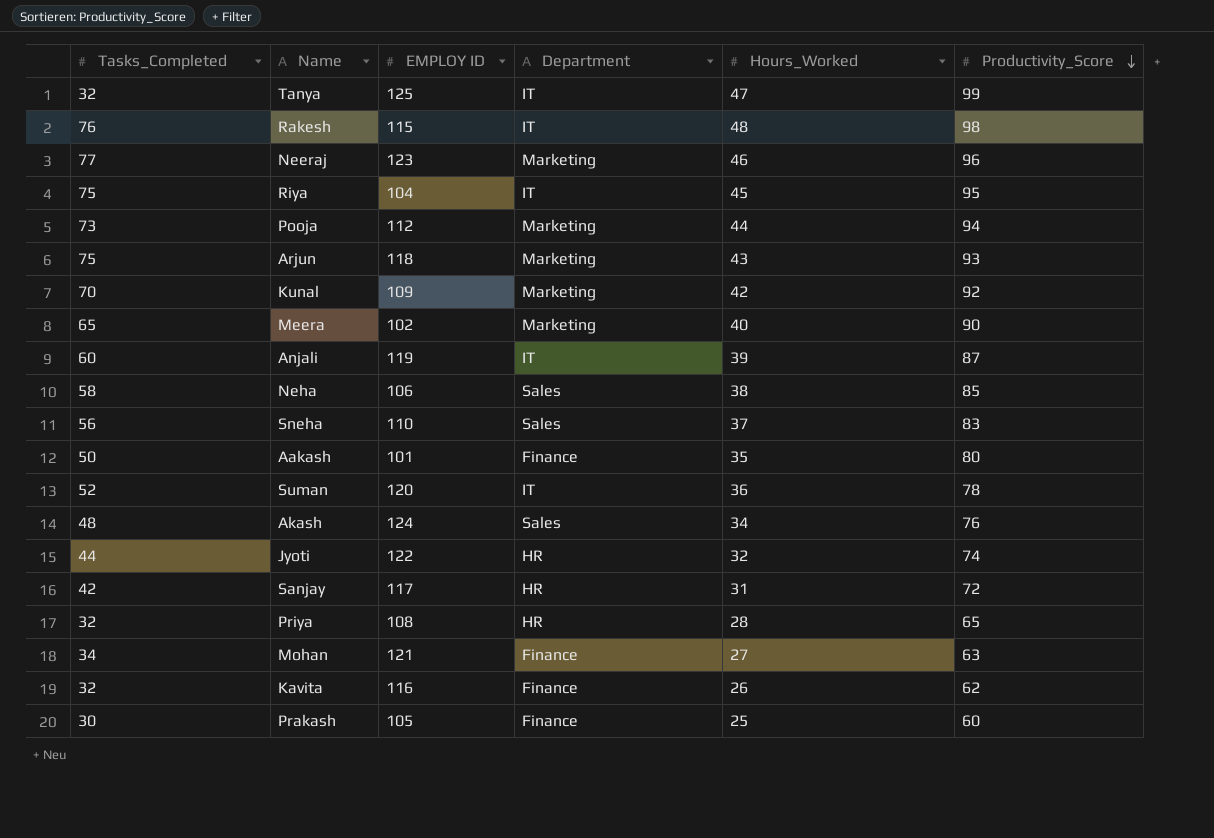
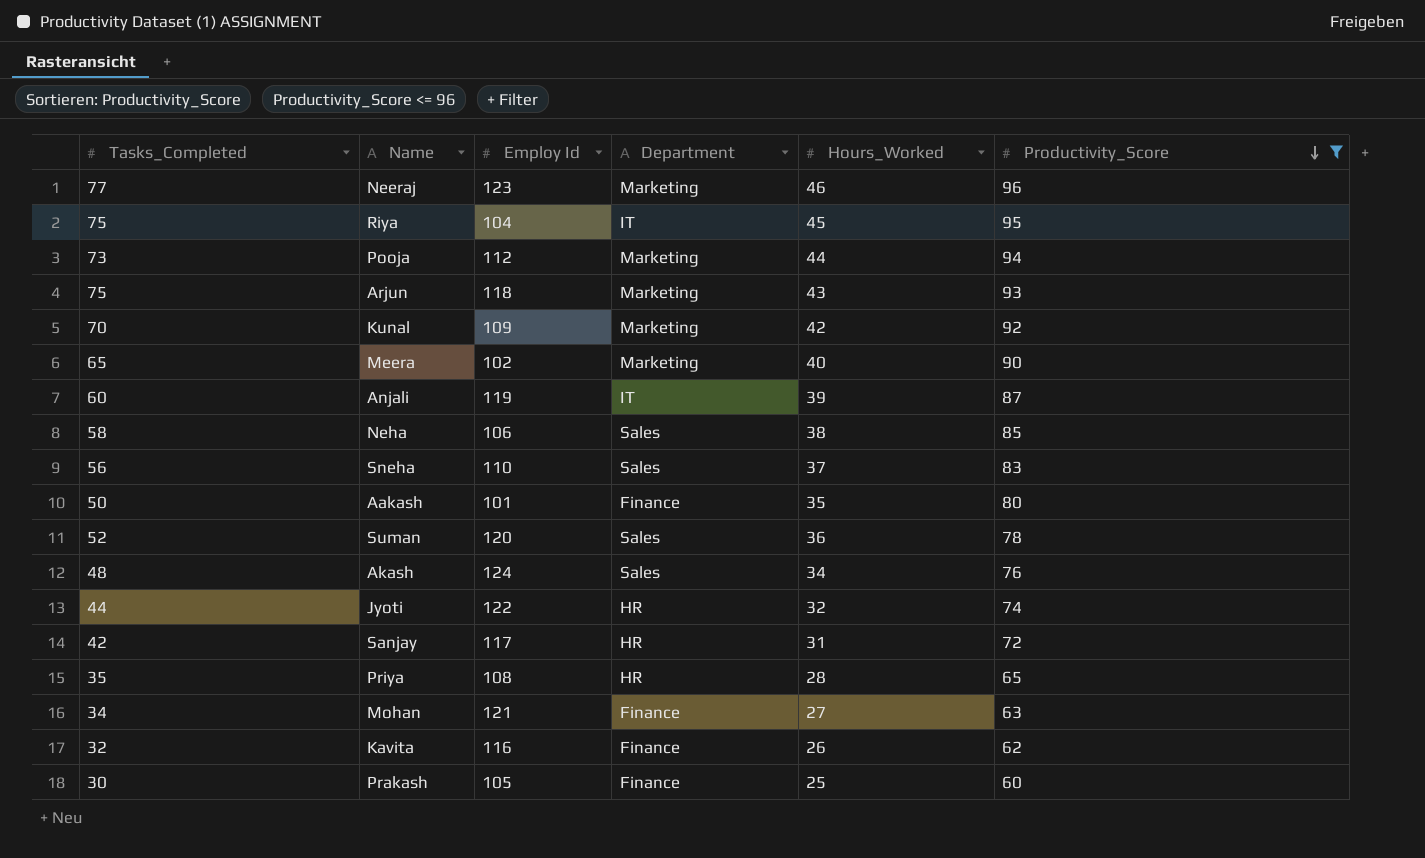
filter: none -> Productivity_Score <= 96
column name: EMPLOY ID -> Employ Id
Suman | Department: IT -> Sales
Priya | Tasks_Completed: 32 -> 35

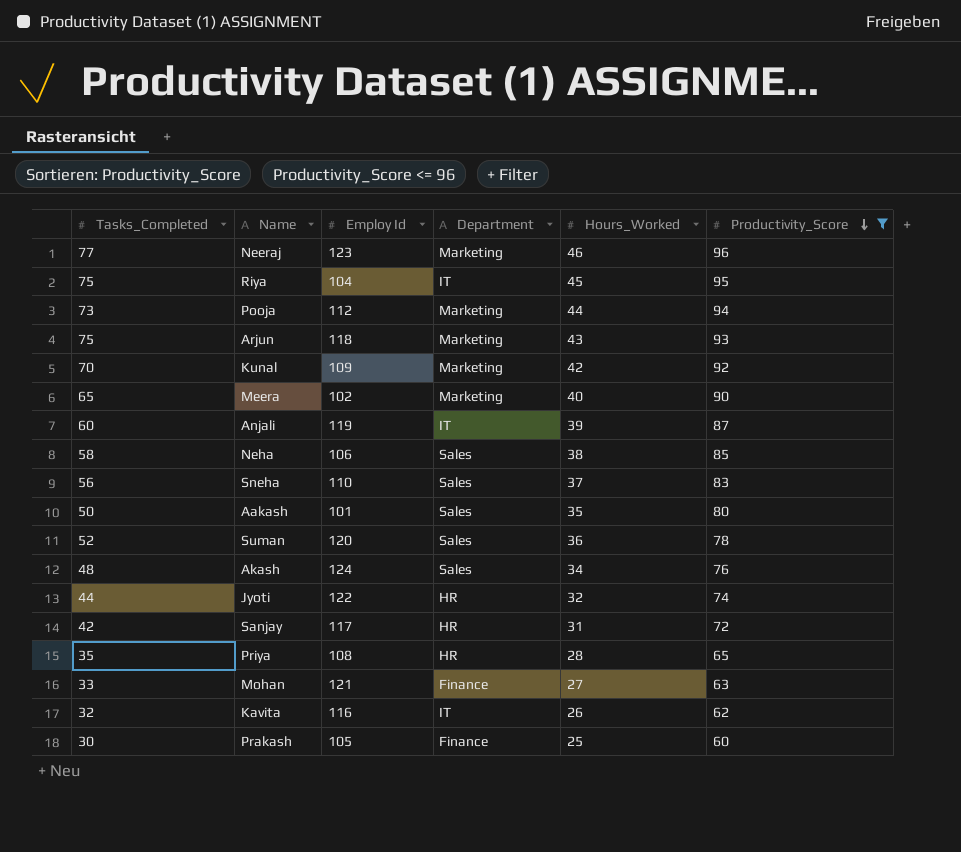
Aakash | Department: Finance -> Sales
Mohan | Tasks_Completed: 34 -> 33
Kavita | Department: Finance -> IT

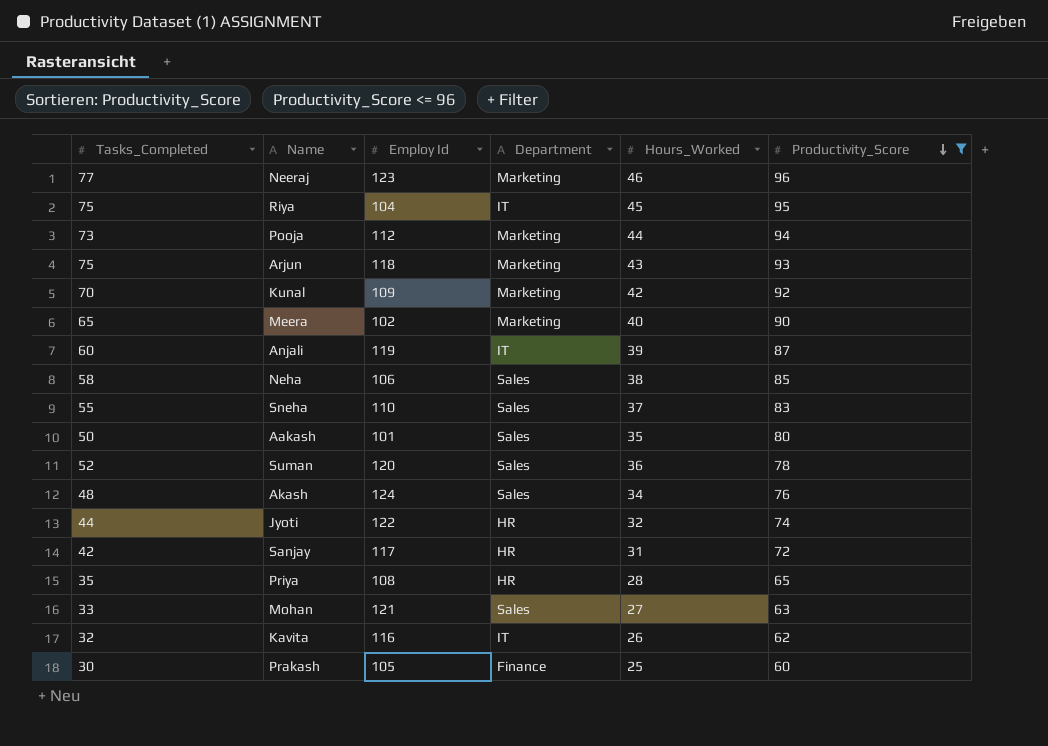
Sneha | Tasks_Completed: 56 -> 55
Mohan | Department: Finance -> Sales

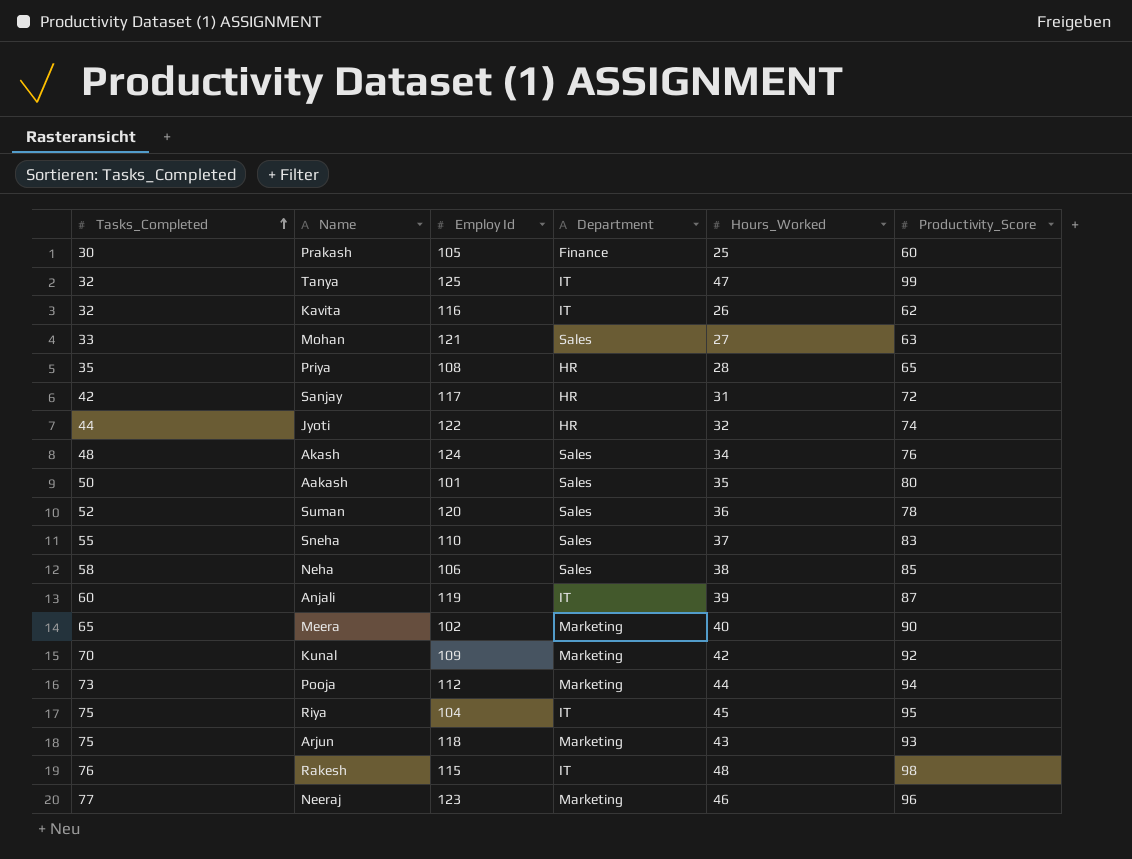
filter: Productivity_Score <= 96 -> none
row order: Productivity_Score descending -> Tasks_Completed ascending

